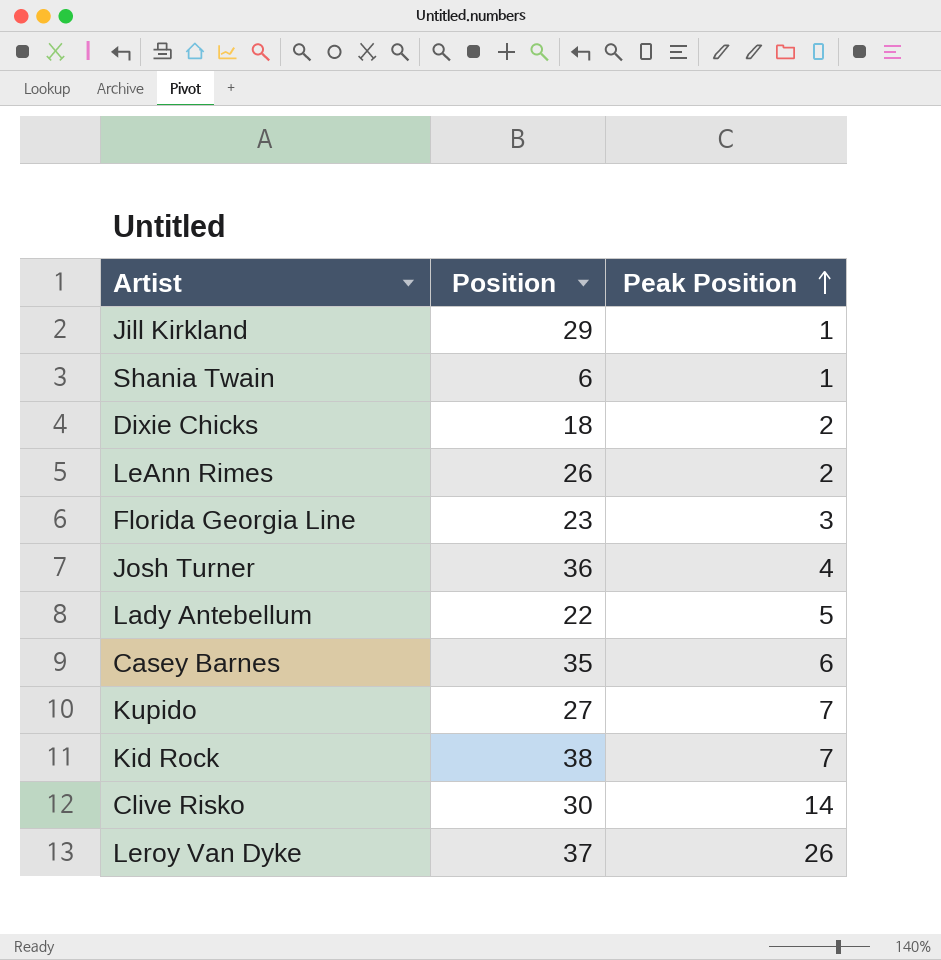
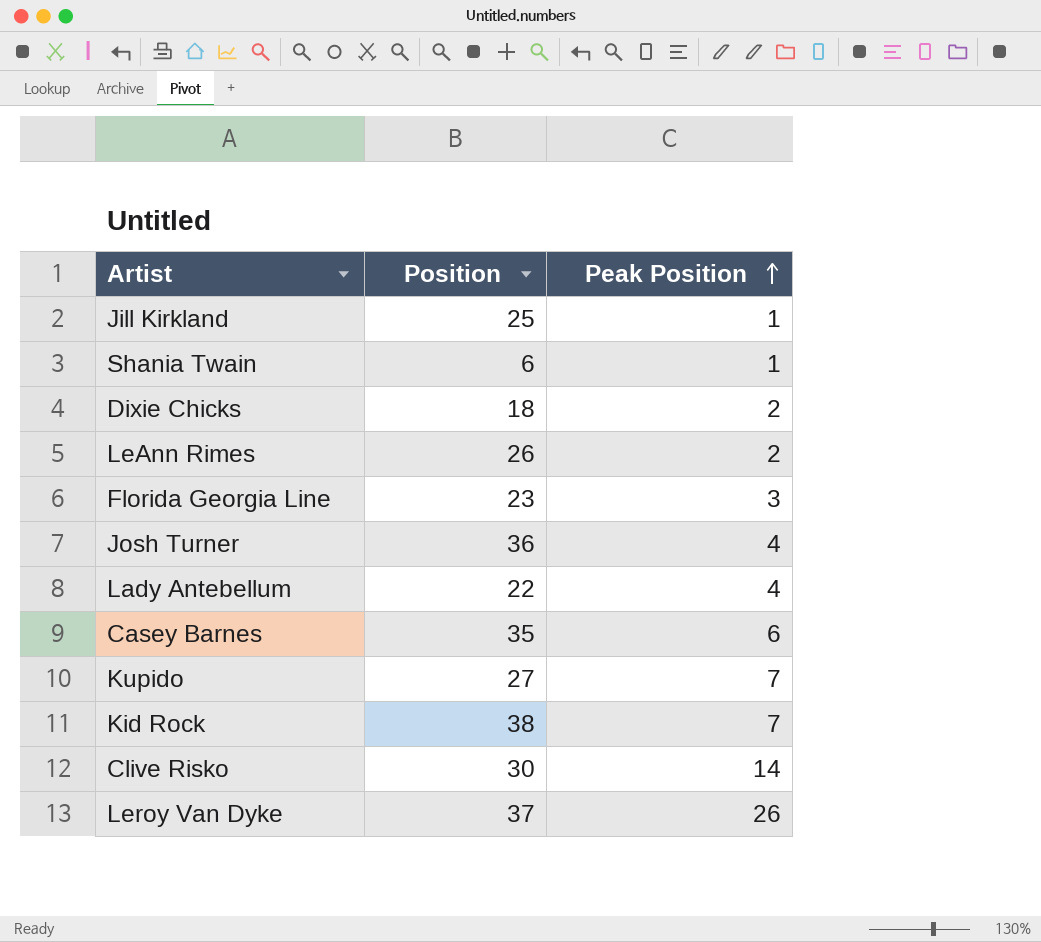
Jill Kirkland | Position: 29 -> 25
Lady Antebellum | Peak Position: 5 -> 4

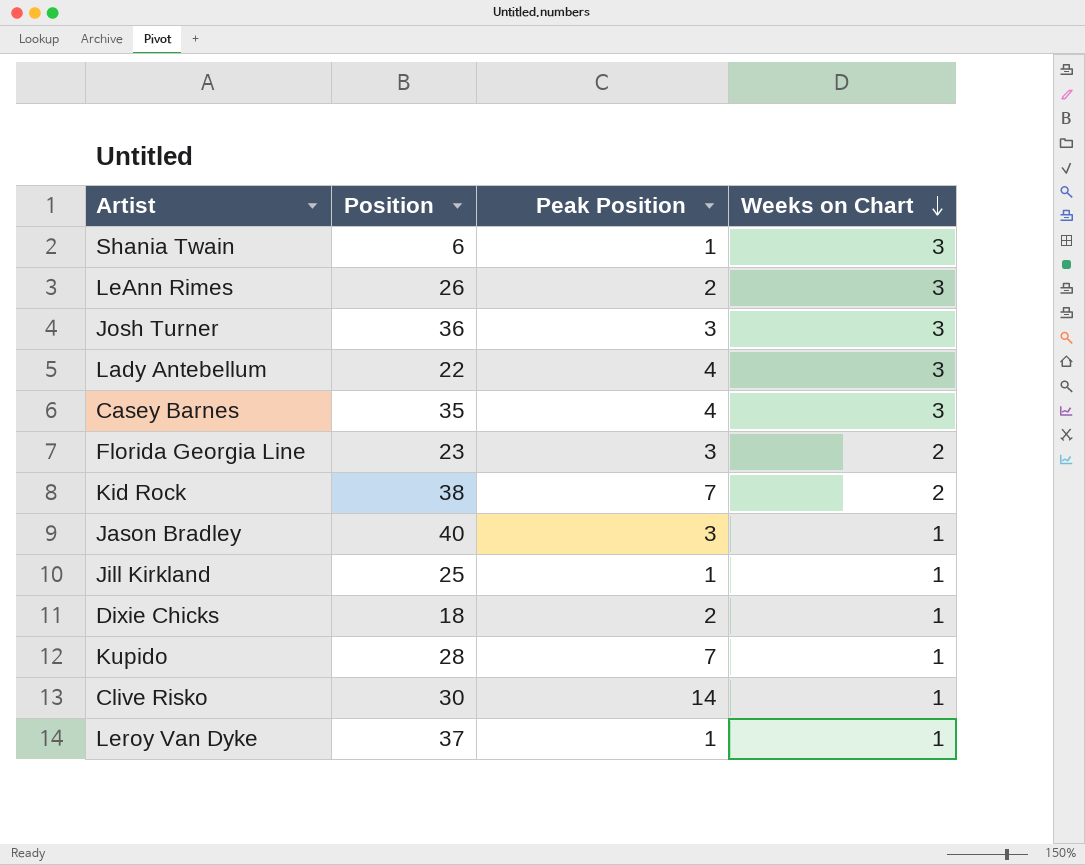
row order: Peak Position ascending -> Weeks on Chart descending
column Weeks on Chart | position: none -> 4
Josh Turner | Peak Position: 4 -> 3
Casey Barnes | Peak Position: 6 -> 4
row Jason Bradley: none -> 40 | 3 | 1
Kupido | Position: 27 -> 28
Leroy Van Dyke | Peak Position: 26 -> 1

